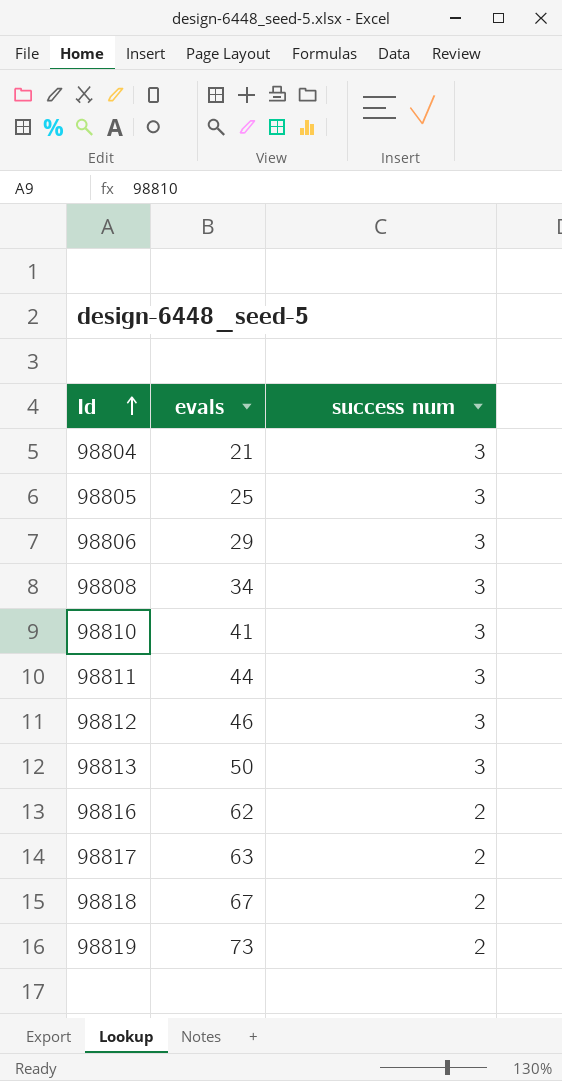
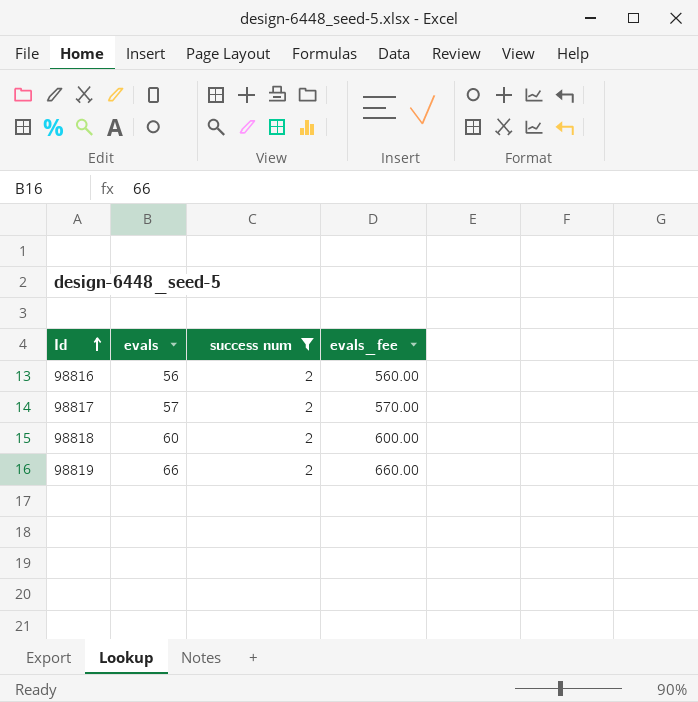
filter: none -> success num = 2
column evals_fee | formula: none -> [evals] * 10
98816 | evals: 62 -> 56
98817 | evals: 63 -> 57
98818 | evals: 67 -> 60
98819 | evals: 73 -> 66

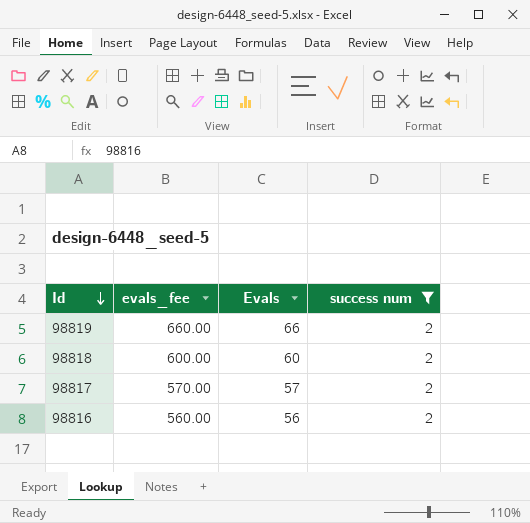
row order: Id ascending -> Id descending
column evals_fee | position: 4 -> 2
column name: evals -> Evals

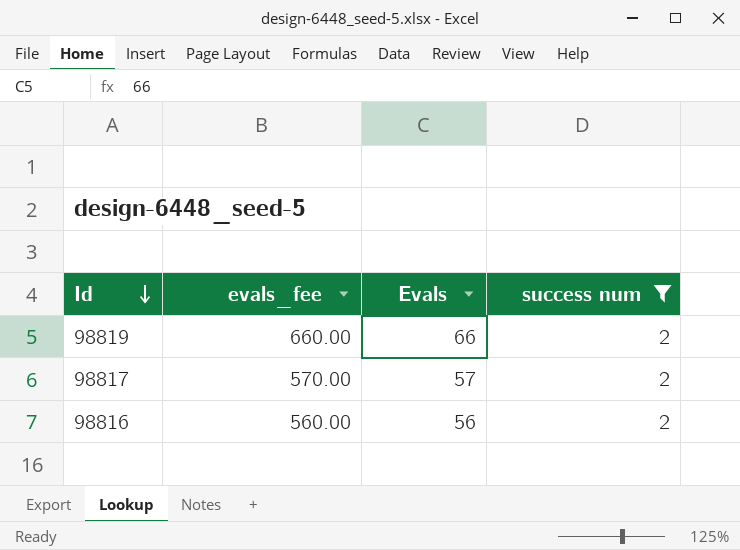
row 98818: 600.00 | 60 | 2 -> none

